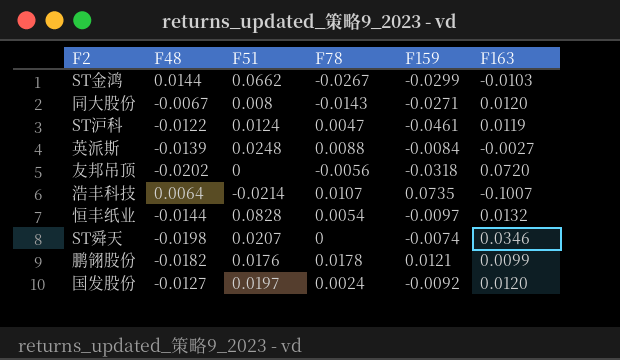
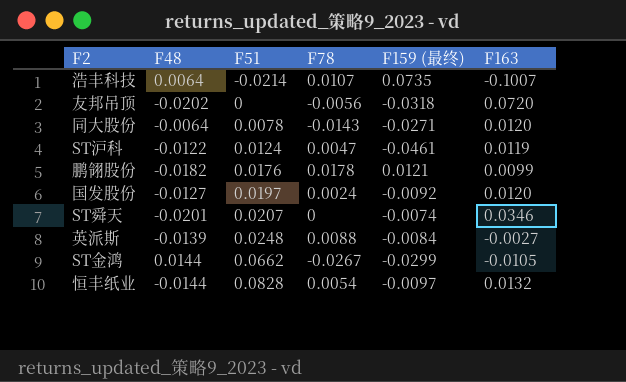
row order: none -> F51 ascending
column name: F159 -> F159 (最终)
同大股份 | F48: -0.0067 -> -0.0064
同大股份 | F51: 0.008 -> 0.0078
ST舜天 | F48: -0.0198 -> -0.0201
ST金鸿 | F163: -0.0103 -> -0.0105

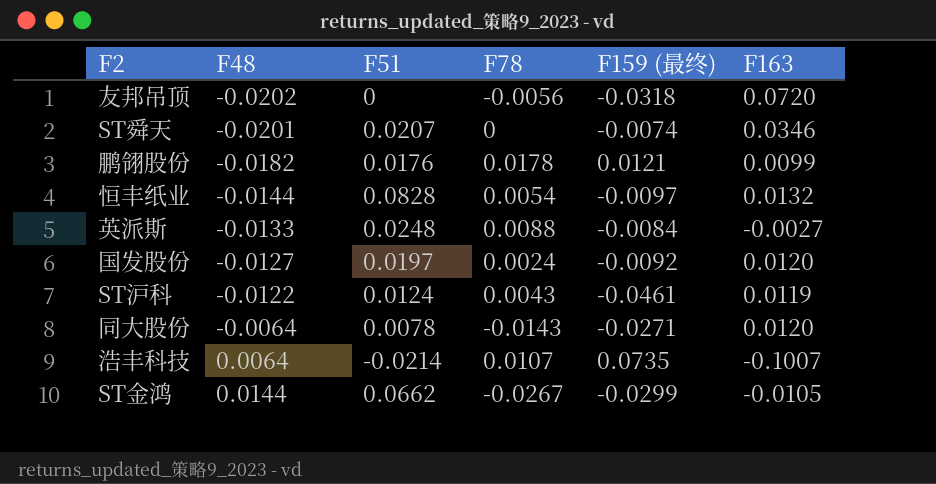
row order: F51 ascending -> F48 ascending
英派斯 | F48: -0.0139 -> -0.0133
ST沪科 | F78: 0.0047 -> 0.0043

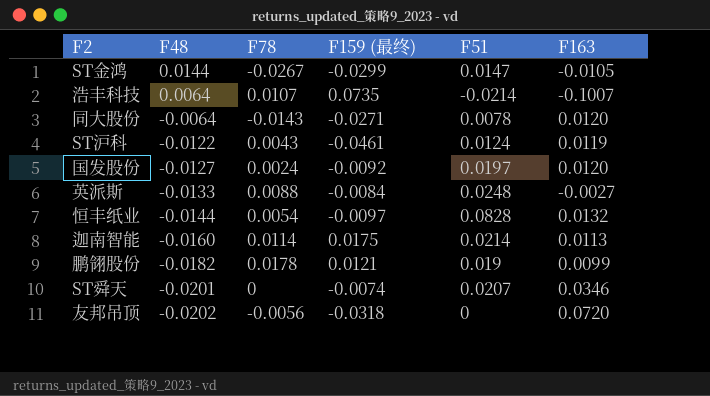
row order: F48 ascending -> F48 descending
column F51 | position: 3 -> 5
ST金鸿 | F51: 0.0662 -> 0.0147
row 迦南智能: none -> -0.0160 | 0.0114 | 0.0175 | 0.0214 | 0.0113
鹏翎股份 | F51: 0.0176 -> 0.019

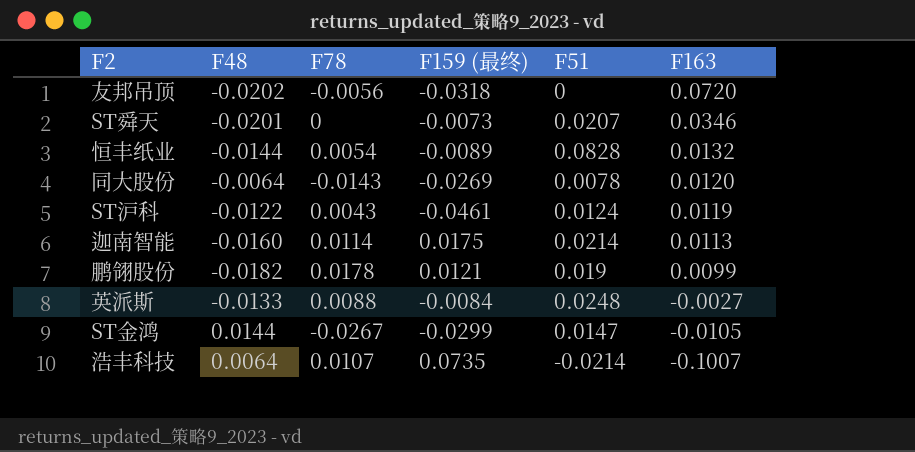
row order: F48 descending -> F163 descending
row 国发股份: -0.0127 | 0.0024 | -0.0092 | 0.0197 | 0.0120 -> none
ST舜天 | F159 (最终): -0.0074 -> -0.0073
恒丰纸业 | F159 (最终): -0.0097 -> -0.0089
同大股份 | F159 (最终): -0.0271 -> -0.0269

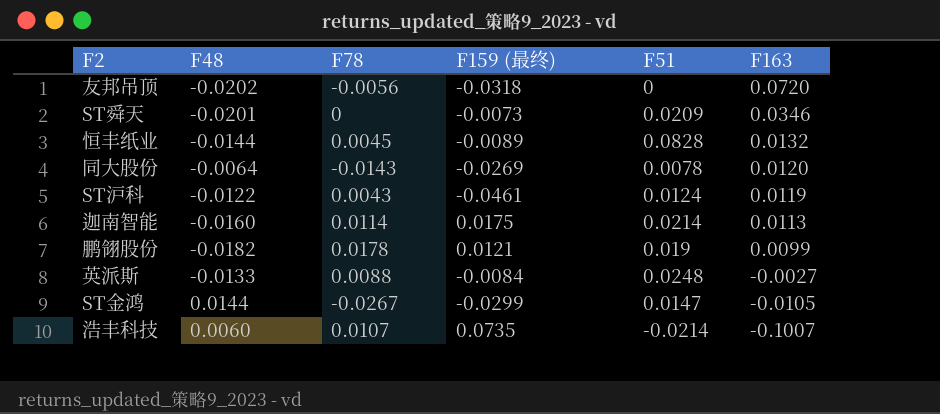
ST舜天 | F51: 0.0207 -> 0.0209
恒丰纸业 | F78: 0.0054 -> 0.0045
浩丰科技 | F48: 0.0064 -> 0.0060

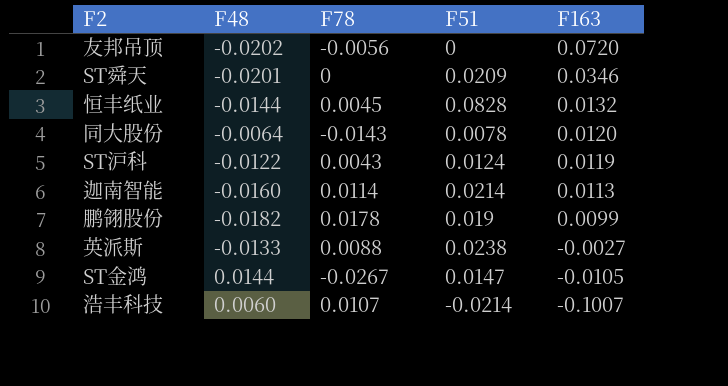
column F159 (最终) | position: 4 -> none
英派斯 | F51: 0.0248 -> 0.0238

